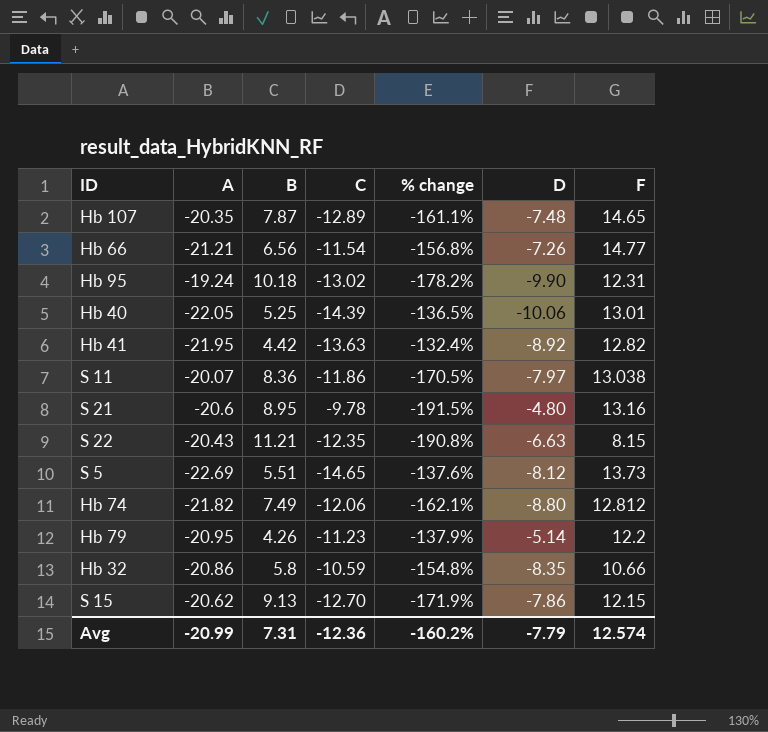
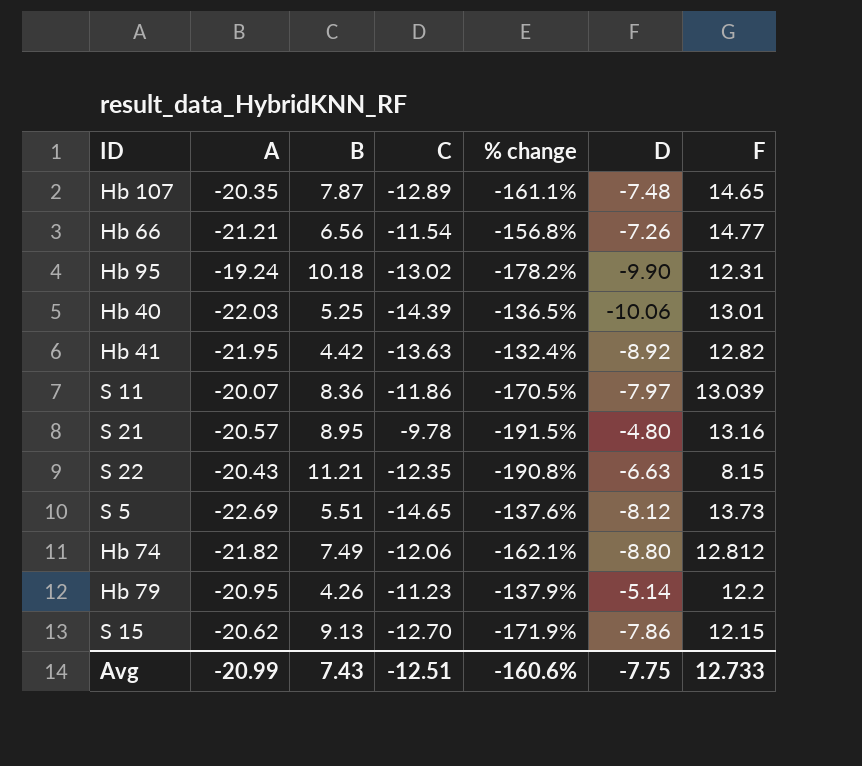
row Hb 32: -20.86 | 5.8 | -10.59 | -154.8% | -8.35 | 10.66 -> none
Hb 40 | A: -22.05 -> -22.03
S 11 | F: 13.038 -> 13.039
S 21 | A: -20.6 -> -20.57
Avg | B: 7.31 -> 7.43
Avg | C: -12.36 -> -12.51
Avg | % change: -160.2% -> -160.6%
Avg | D: -7.79 -> -7.75
Avg | F: 12.574 -> 12.733

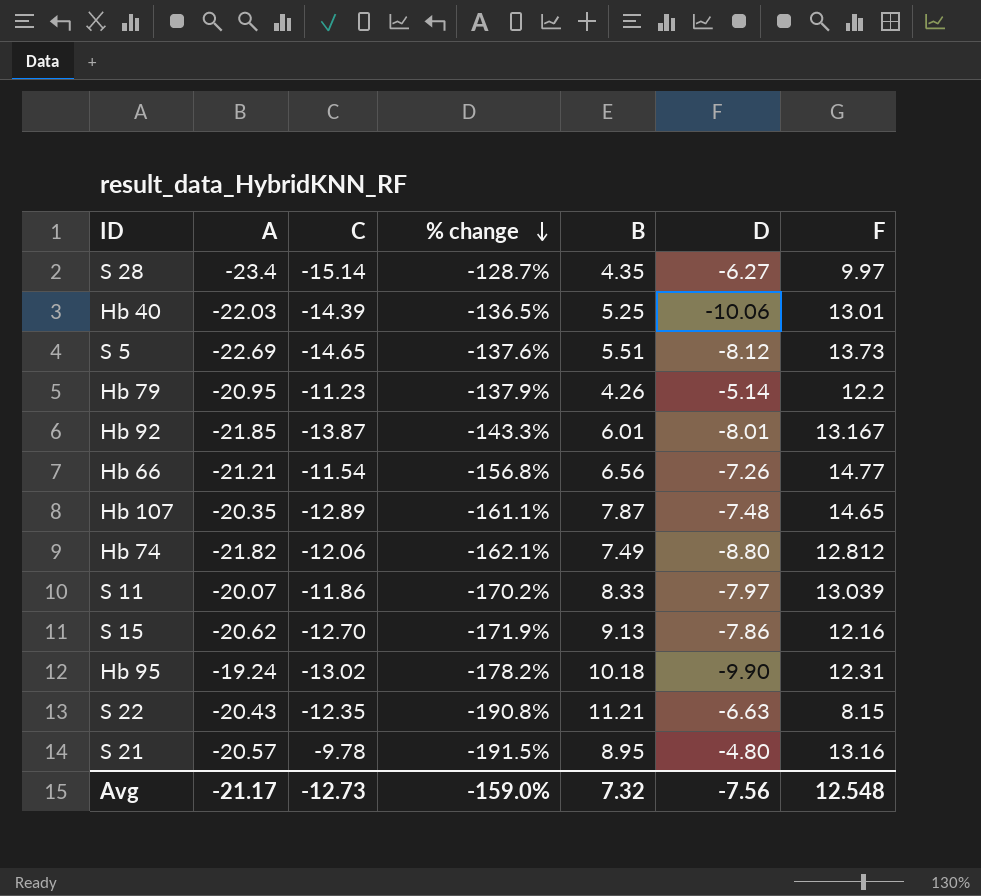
row order: none -> % change descending
column B | position: 3 -> 5
row Hb 41: -21.95 | 4.42 | -13.63 | -132.4% | -8.92 | 12.82 -> none
row S 28: none -> -23.4 | -15.14 | -128.7% | 4.35 | -6.27 | 9.97
row Hb 92: none -> -21.85 | -13.87 | -143.3% | 6.01 | -8.01 | 13.167
S 11 | % change: -170.5% -> -170.2%
S 11 | B: 8.36 -> 8.33
S 15 | F: 12.15 -> 12.16
Avg | A: -20.99 -> -21.17
Avg | C: -12.51 -> -12.73
Avg | % change: -160.6% -> -159.0%
Avg | B: 7.43 -> 7.32
Avg | D: -7.75 -> -7.56
Avg | F: 12.733 -> 12.548

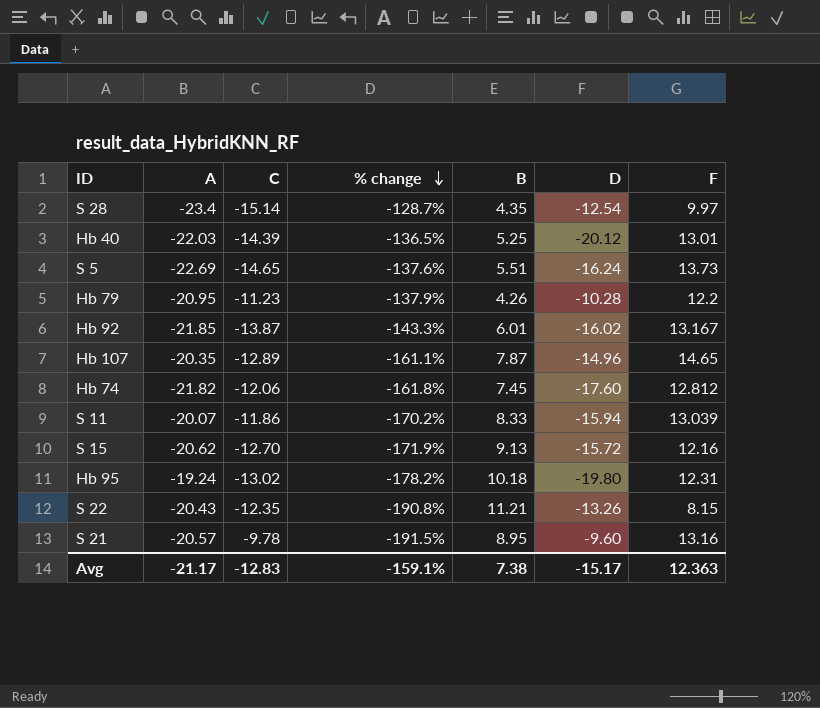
row Hb 66: -21.21 | -11.54 | -156.8% | 6.56 | -7.26 | 14.77 -> none
S 28 | D: -6.27 -> -12.54
Hb 40 | D: -10.06 -> -20.12
S 5 | D: -8.12 -> -16.24
Hb 79 | D: -5.14 -> -10.28
Hb 92 | D: -8.01 -> -16.02
Hb 107 | D: -7.48 -> -14.96
Hb 74 | % change: -162.1% -> -161.8%
Hb 74 | B: 7.49 -> 7.45
Hb 74 | D: -8.80 -> -17.60
S 11 | D: -7.97 -> -15.94
S 15 | D: -7.86 -> -15.72
Hb 95 | D: -9.90 -> -19.80
S 22 | D: -6.63 -> -13.26
S 21 | D: -4.80 -> -9.60
Avg | C: -12.73 -> -12.83
Avg | % change: -159.0% -> -159.1%
Avg | B: 7.32 -> 7.38
Avg | D: -7.56 -> -15.17
Avg | F: 12.548 -> 12.363

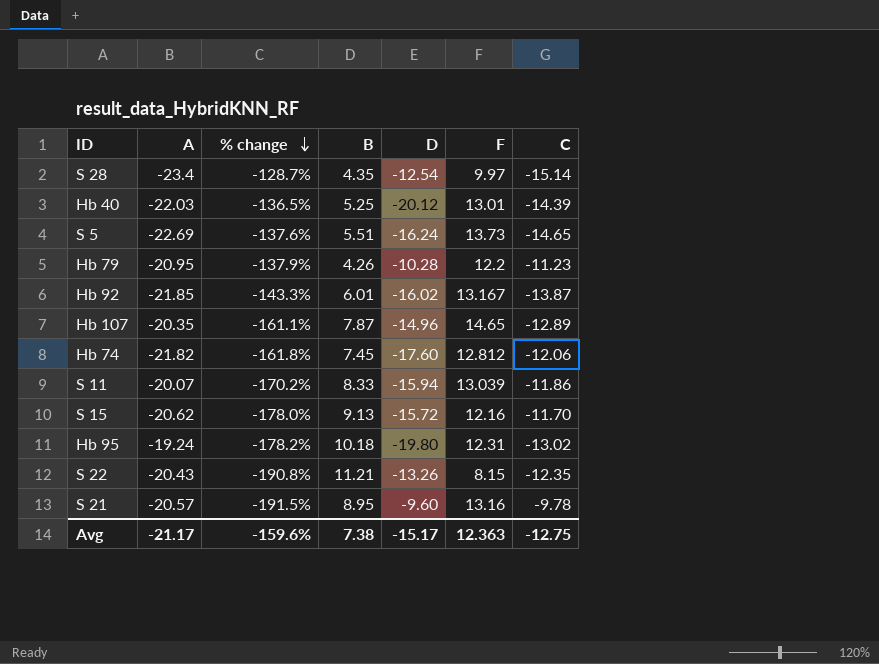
column C | position: 3 -> 7
S 15 | % change: -171.9% -> -178.0%
S 15 | C: -12.70 -> -11.70
Avg | % change: -159.1% -> -159.6%
Avg | C: -12.83 -> -12.75

